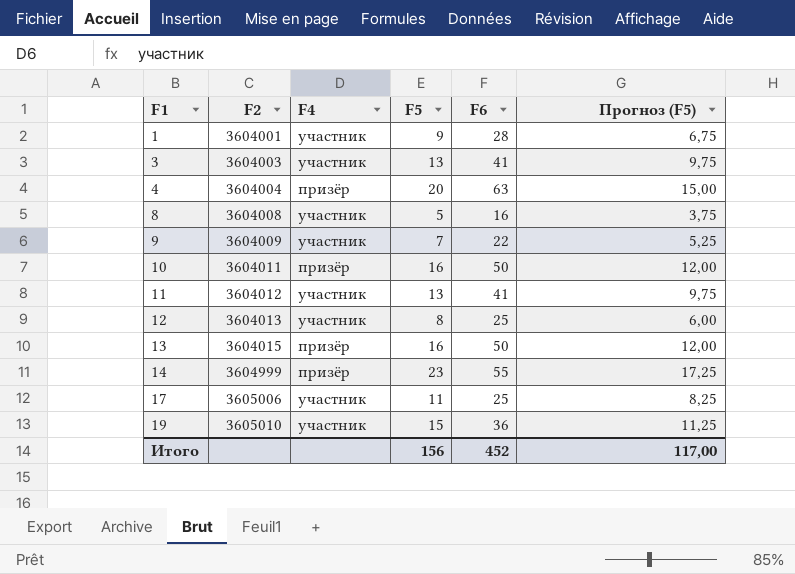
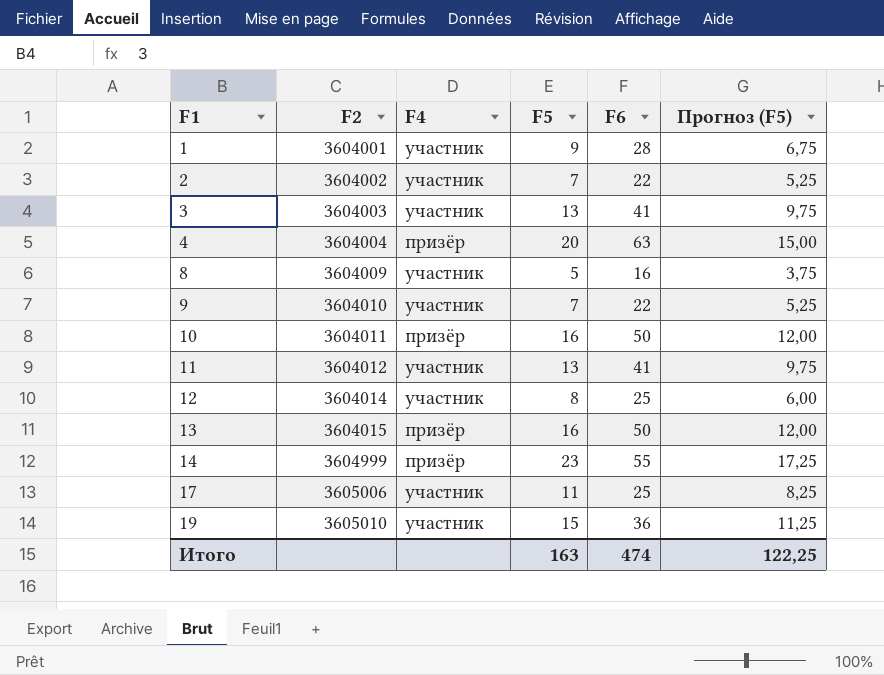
row 2: none -> 3604002 | участник | 7 | 22 | 5,25
8 | F2: 3604008 -> 3604009
9 | F2: 3604009 -> 3604010
12 | F2: 3604013 -> 3604014
Итого | F5: 156 -> 163
Итого | F6: 452 -> 474
Итого | Прогноз (F5): 117,00 -> 122,25

